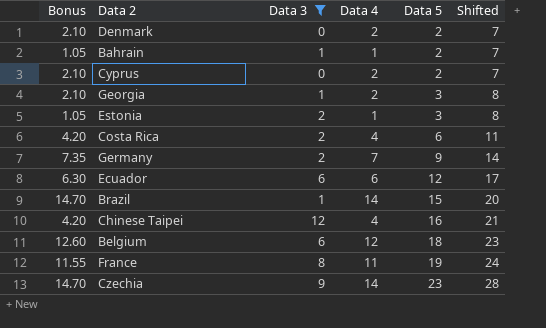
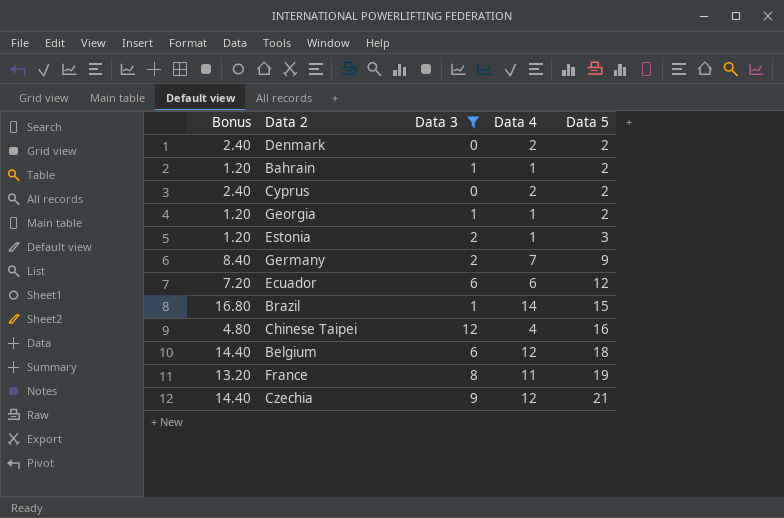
column Shifted | formula: [Data 5] + 5 -> none
column Bonus | formula: [Data 4] * 1.05 -> [Data 4] * 1.2
row Costa Rica: 4.20 | 2 | 4 | 6 | 11 -> none
Georgia | Data 4: 2 -> 1
Georgia | Data 5: 3 -> 2
Czechia | Data 4: 14 -> 12
Czechia | Data 5: 23 -> 21

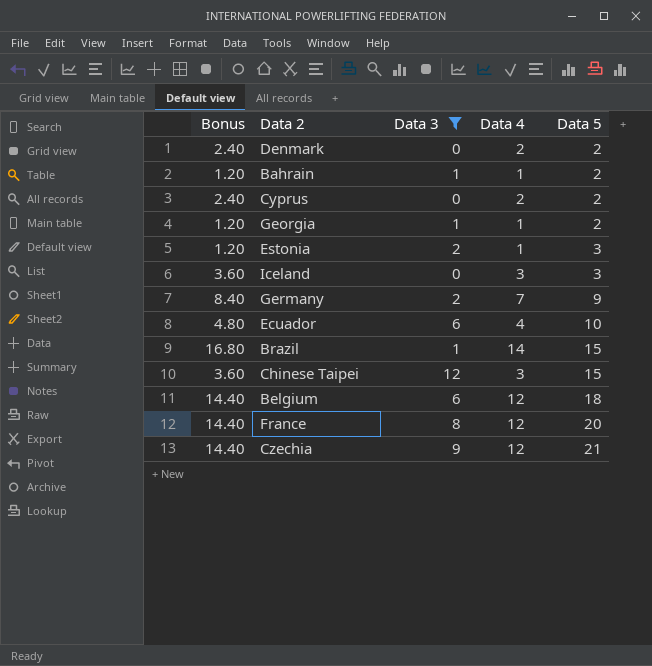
row Iceland: none -> 3.60 | 0 | 3 | 3
Ecuador | Bonus: 7.20 -> 4.80
Ecuador | Data 4: 6 -> 4
Ecuador | Data 5: 12 -> 10
Chinese Taipei | Bonus: 4.80 -> 3.60
Chinese Taipei | Data 4: 4 -> 3
Chinese Taipei | Data 5: 16 -> 15
France | Bonus: 13.20 -> 14.40
France | Data 4: 11 -> 12
France | Data 5: 19 -> 20

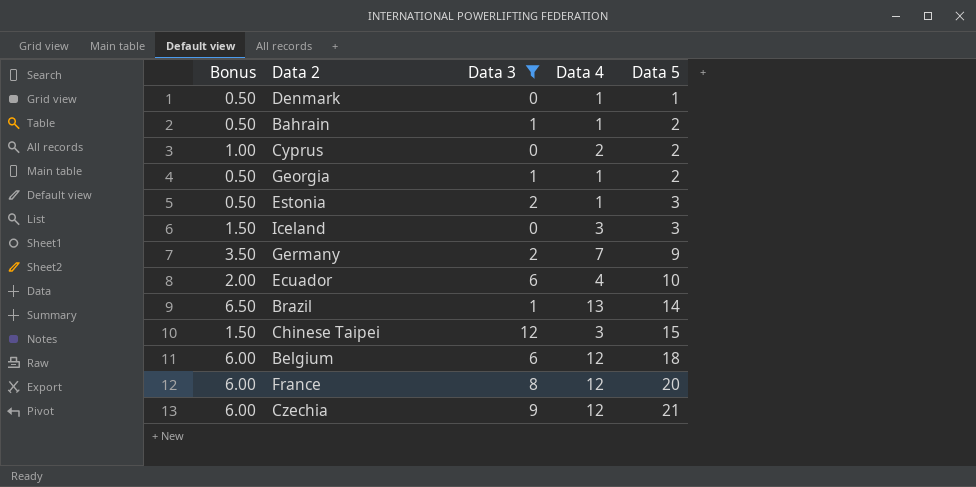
column Bonus | formula: [Data 4] * 1.2 -> [Data 4] * 0.5
Denmark | Data 4: 2 -> 1
Denmark | Data 5: 2 -> 1
Brazil | Data 4: 14 -> 13
Brazil | Data 5: 15 -> 14

